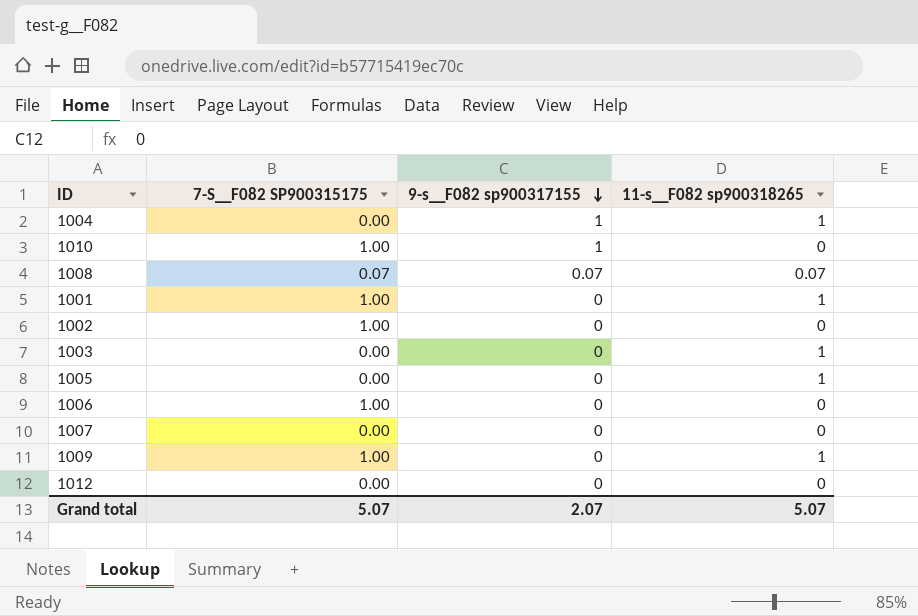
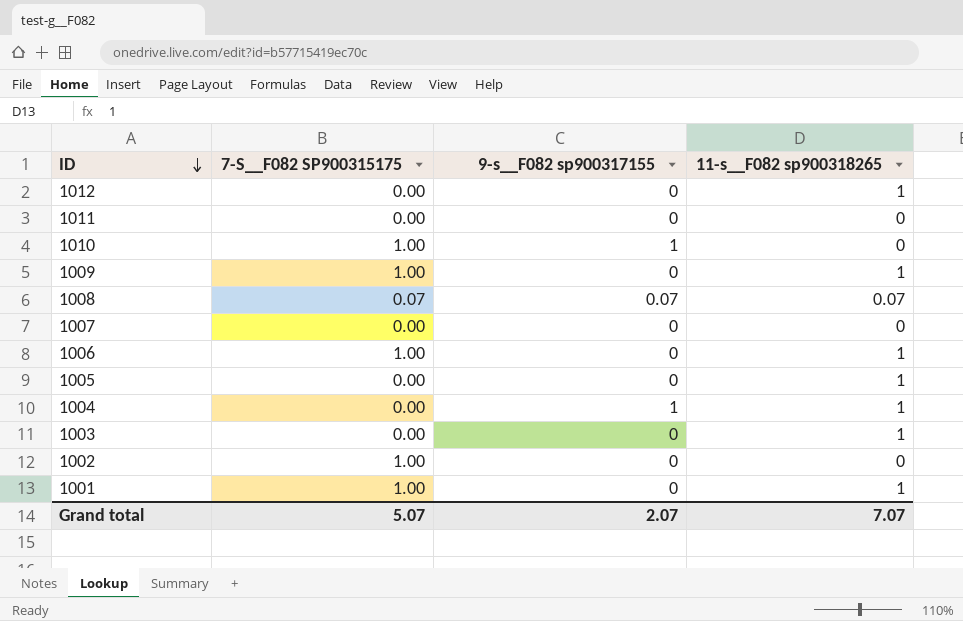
row order: 9-s__F082 sp900317155 descending -> ID descending
1012 | 11-s__F082 sp900318265: 0 -> 1
row 1011: none -> 0.00 | 0 | 0
1006 | 11-s__F082 sp900318265: 0 -> 1
Grand total | 11-s__F082 sp900318265: 5.07 -> 7.07

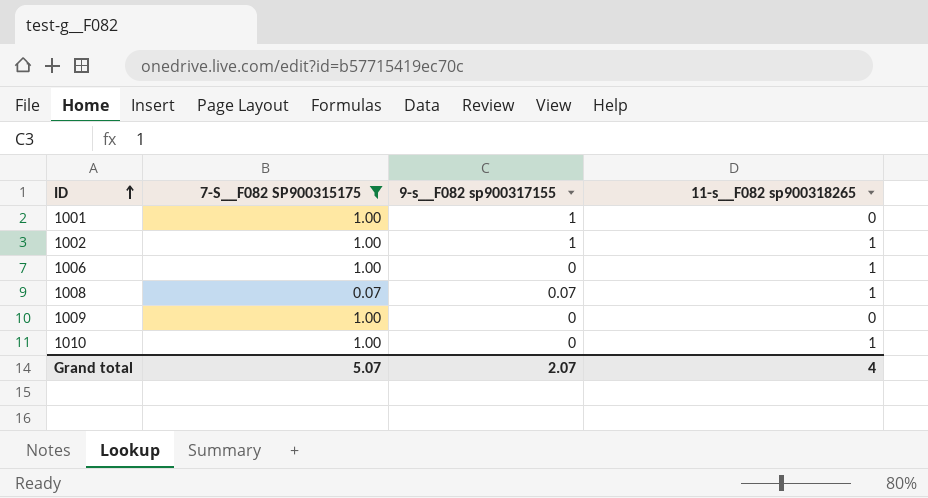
filter: none -> 7-S__F082 SP900315175 != 0.00
row order: ID descending -> ID ascending
1001 | 9-s__F082 sp900317155: 0 -> 1
1001 | 11-s__F082 sp900318265: 1 -> 0
1002 | 9-s__F082 sp900317155: 0 -> 1
1002 | 11-s__F082 sp900318265: 0 -> 1
1008 | 11-s__F082 sp900318265: 0.07 -> 1
1009 | 11-s__F082 sp900318265: 1 -> 0
1010 | 9-s__F082 sp900317155: 1 -> 0
1010 | 11-s__F082 sp900318265: 0 -> 1
Grand total | 11-s__F082 sp900318265: 7.07 -> 4

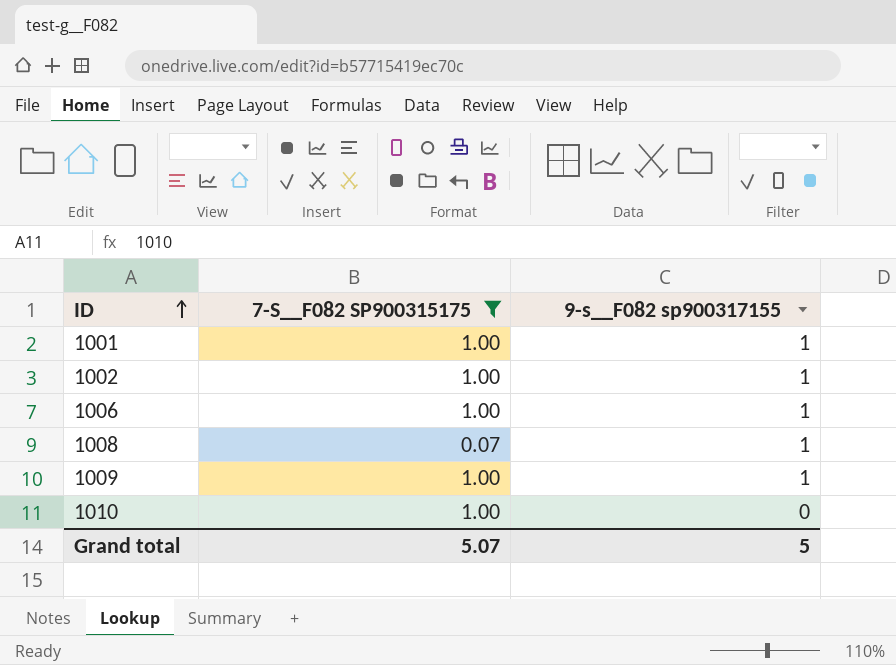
column 11-s__F082 sp900318265 | position: 4 -> none
1006 | 9-s__F082 sp900317155: 0 -> 1
1008 | 9-s__F082 sp900317155: 0.07 -> 1
1009 | 9-s__F082 sp900317155: 0 -> 1
Grand total | 9-s__F082 sp900317155: 2.07 -> 5

